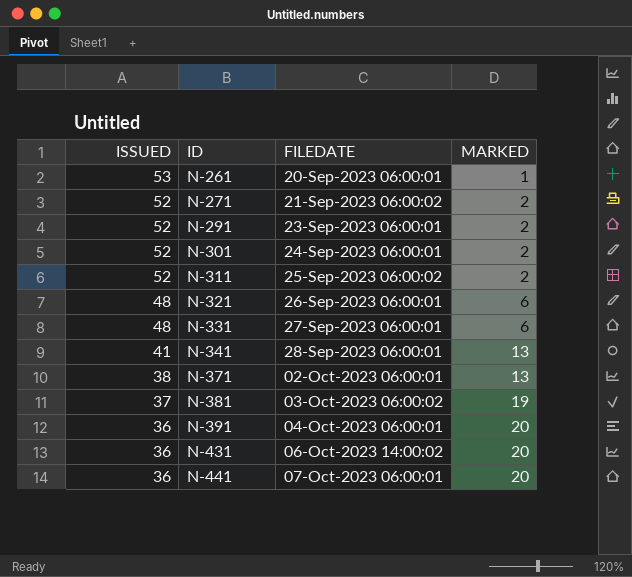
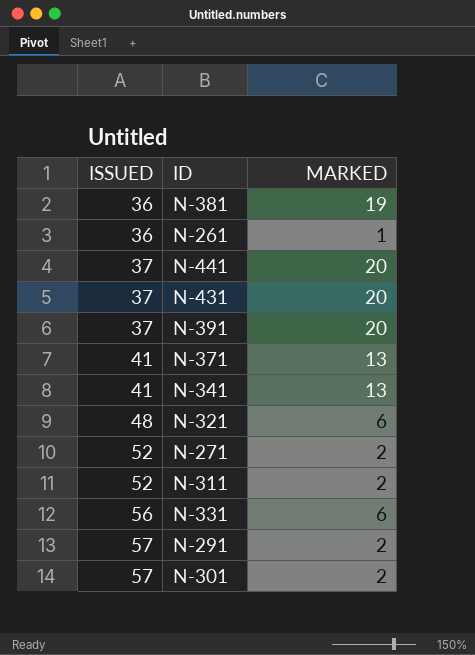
row order: ISSUED descending -> ISSUED ascending
column FILEDATE | position: 3 -> none
N-381 | ISSUED: 37 -> 36
N-261 | ISSUED: 53 -> 36
N-441 | ISSUED: 36 -> 37
N-431 | ISSUED: 36 -> 37
N-391 | ISSUED: 36 -> 37
N-371 | ISSUED: 38 -> 41
N-331 | ISSUED: 48 -> 56
N-291 | ISSUED: 52 -> 57
N-301 | ISSUED: 52 -> 57

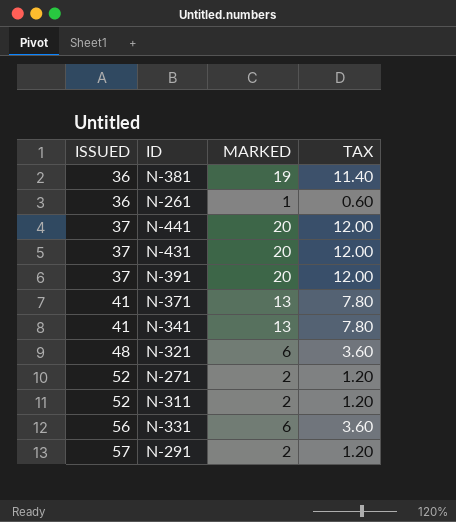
column TAX | formula: none -> [MARKED] * 0.6
row N-301: 57 | 2 -> none

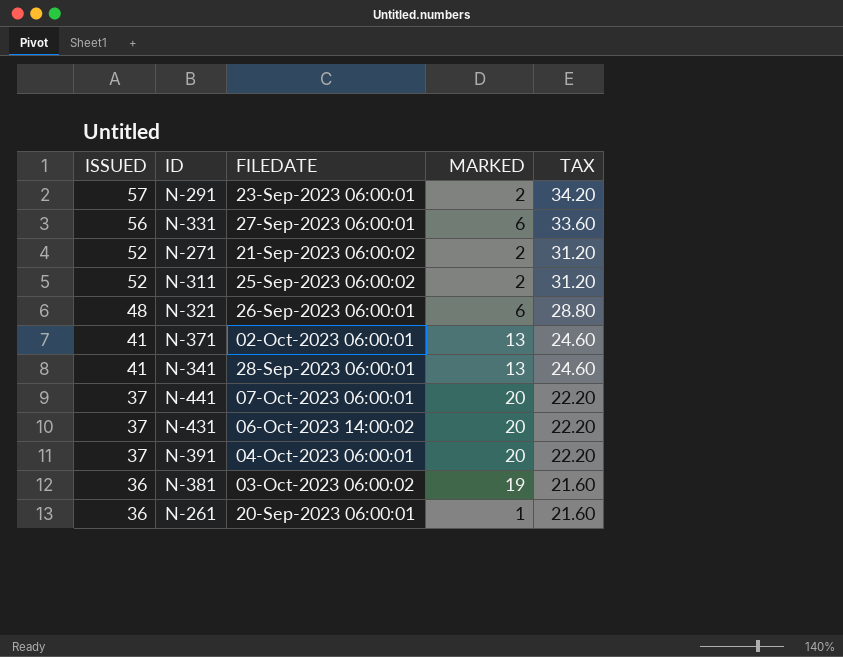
row order: ISSUED ascending -> ISSUED descending
column FILEDATE | position: none -> 3
column TAX | formula: [MARKED] * 0.6 -> [ISSUED] * 0.6

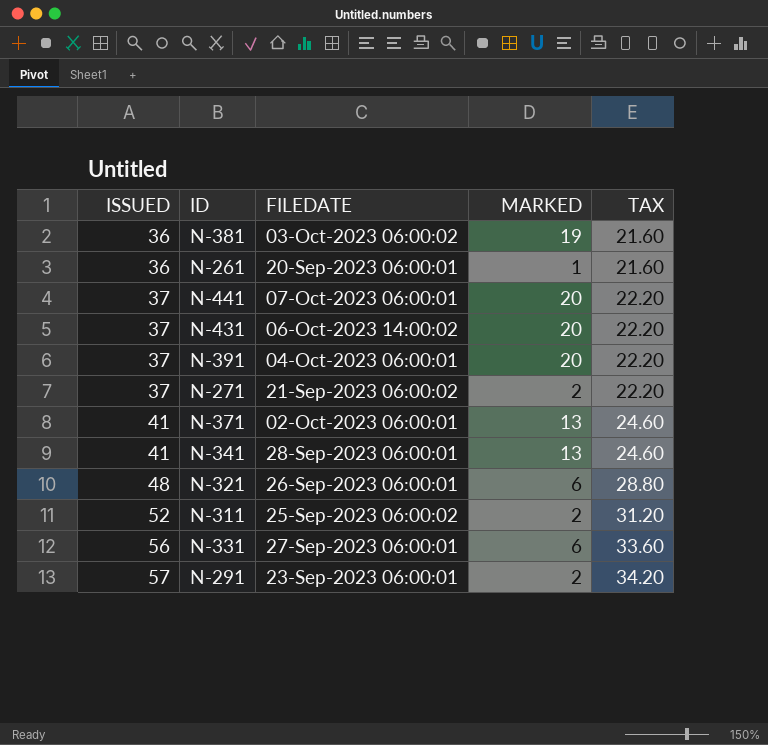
row order: ISSUED descending -> ISSUED ascending
N-271 | ISSUED: 52 -> 37
N-271 | TAX: 31.20 -> 22.20

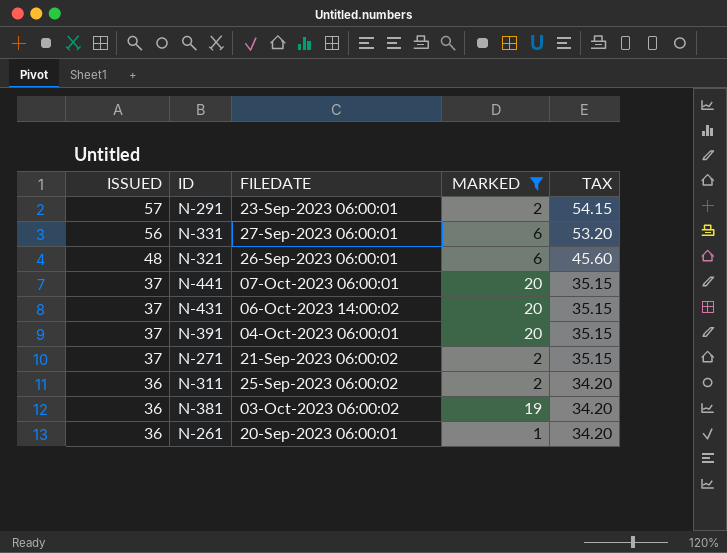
filter: none -> MARKED != 13
row order: ISSUED ascending -> ISSUED descending
column TAX | formula: [ISSUED] * 0.6 -> [ISSUED] * 0.95
N-311 | ISSUED: 52 -> 36

